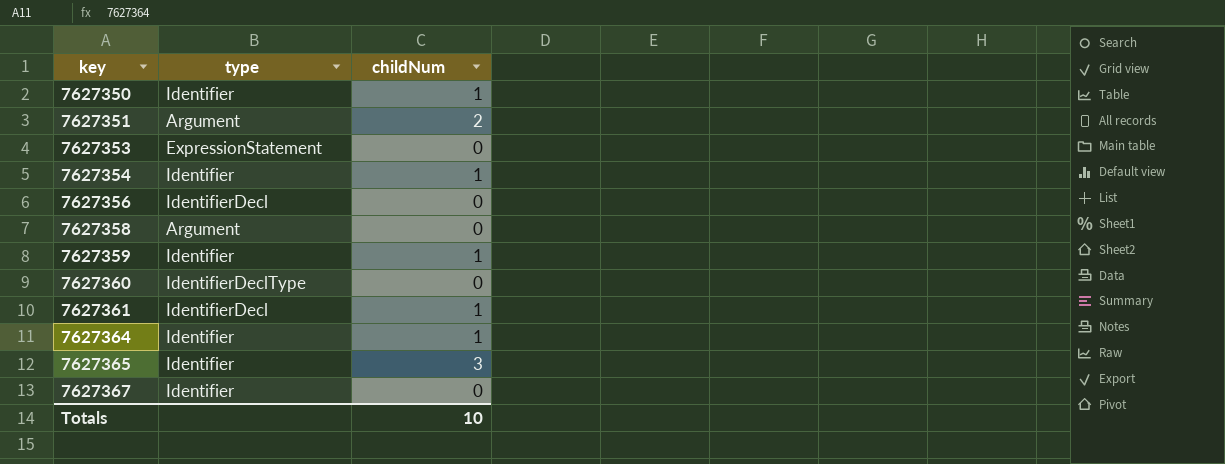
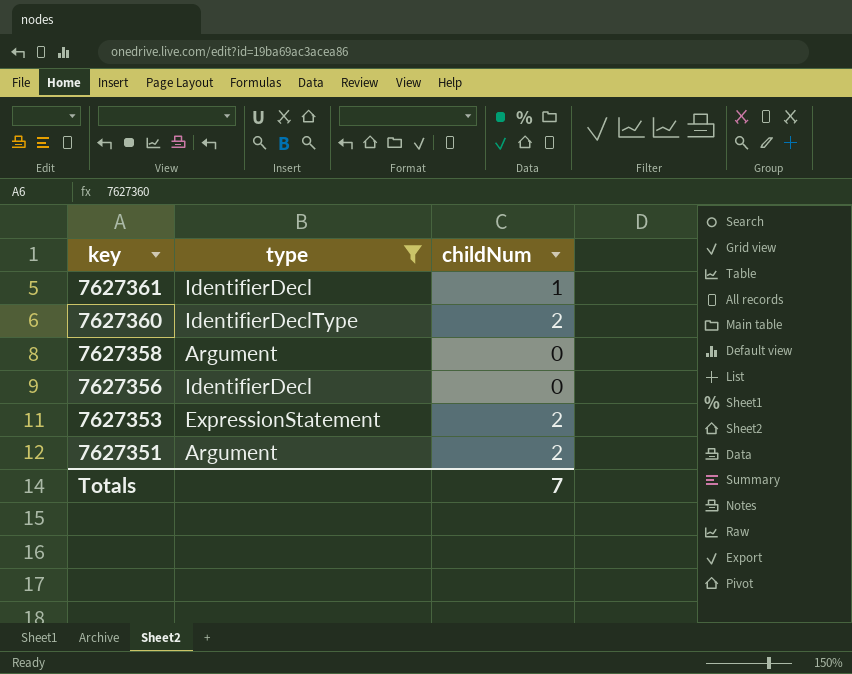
filter: none -> type != Identifier
row order: key ascending -> key descending
7627360 | childNum: 0 -> 2
7627353 | childNum: 0 -> 2
Totals | childNum: 10 -> 7

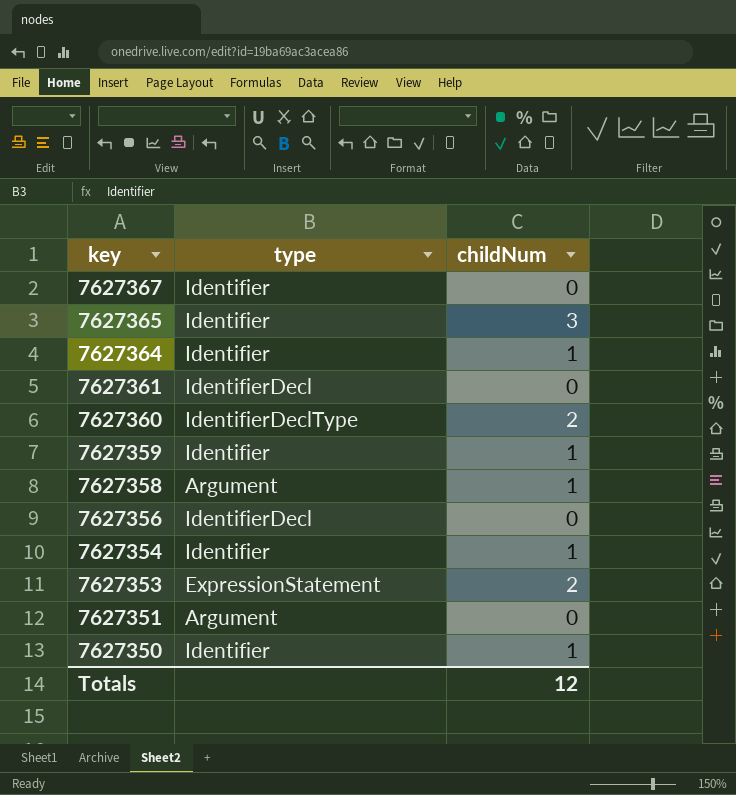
filter: type != Identifier -> none
7627361 | childNum: 1 -> 0
7627358 | childNum: 0 -> 1
7627351 | childNum: 2 -> 0
Totals | childNum: 7 -> 12

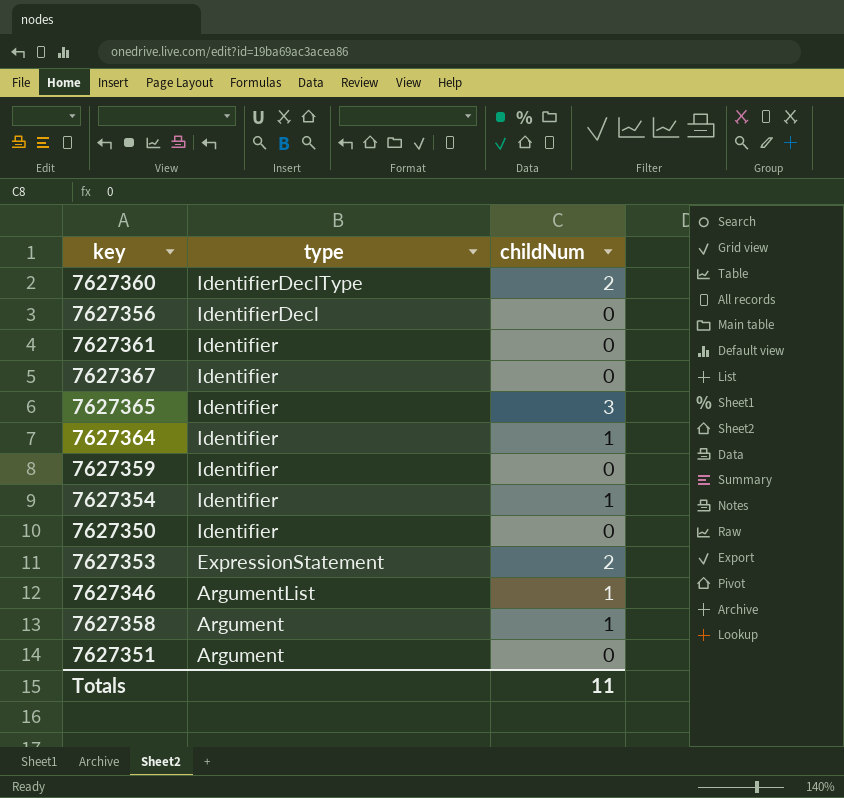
row order: key descending -> type descending
7627361 | type: IdentifierDecl -> Identifier
7627359 | childNum: 1 -> 0
7627350 | childNum: 1 -> 0
row 7627346: none -> ArgumentList | 1
Totals | childNum: 12 -> 11

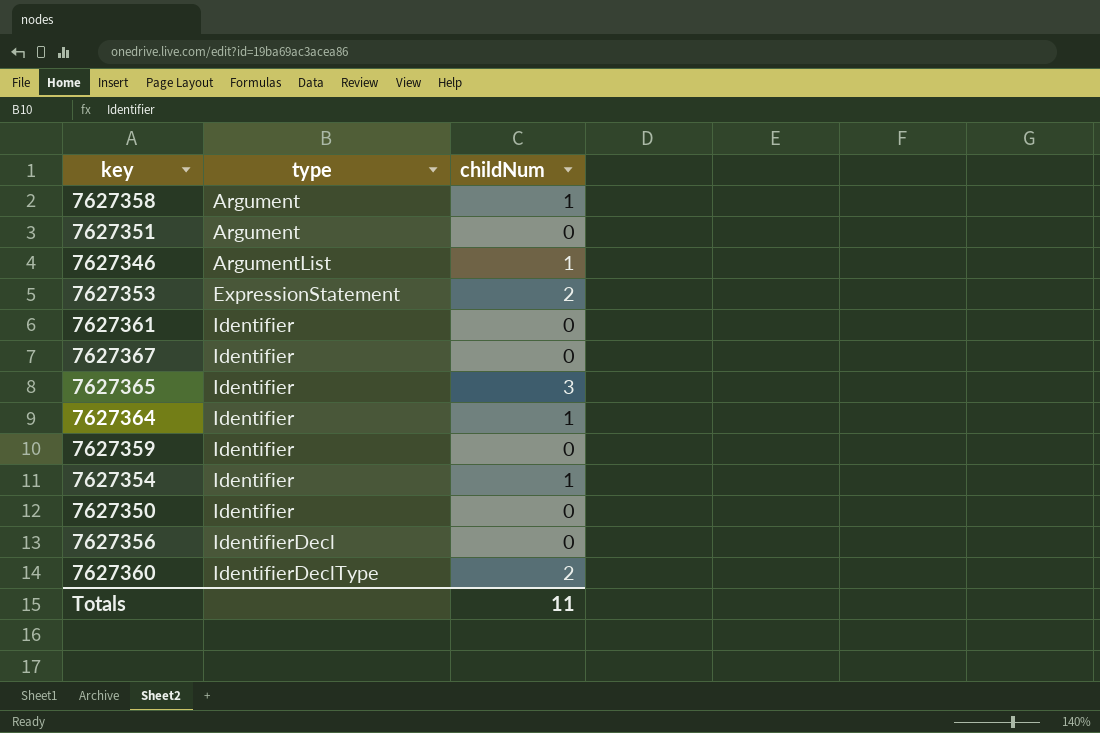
row order: type descending -> type ascending

